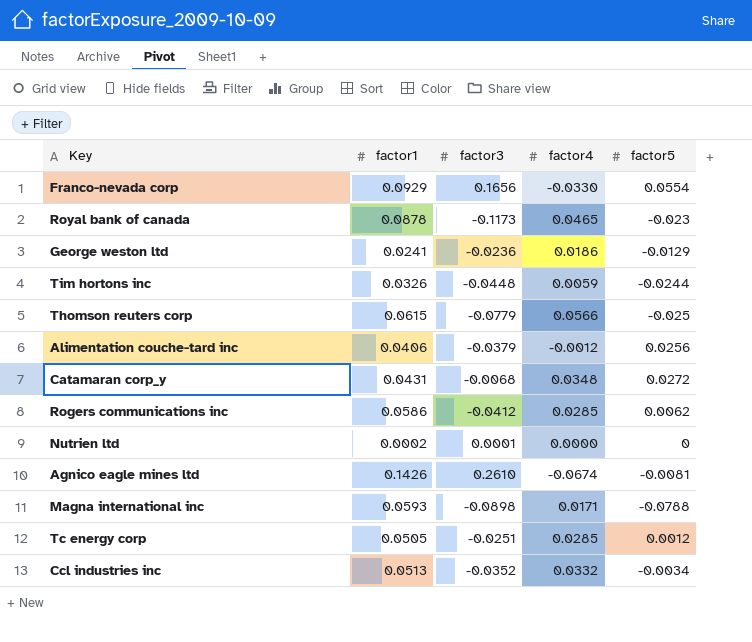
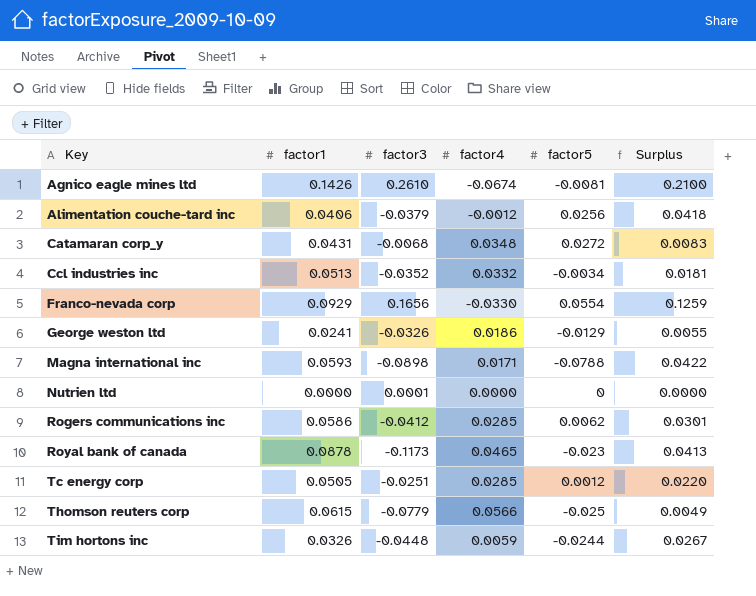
row order: none -> Key ascending
column Surplus | formula: none -> [factor1] - [factor4]
George weston ltd | factor3: -0.0236 -> -0.0326
Nutrien ltd | factor1: 0.0002 -> 0.0000

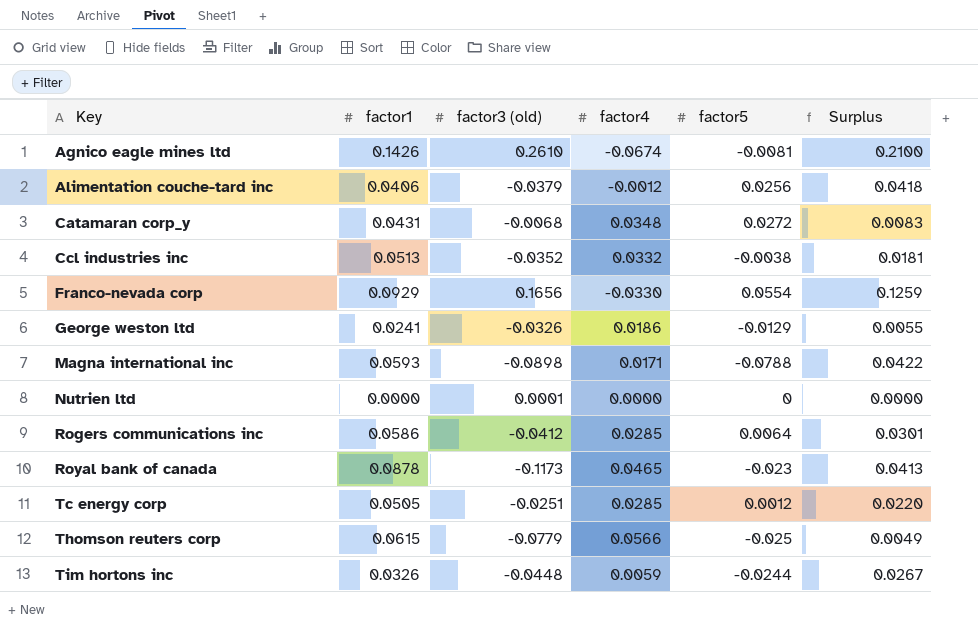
column name: factor3 -> factor3 (old)
Ccl industries inc | factor5: -0.0034 -> -0.0038
Rogers communications inc | factor5: 0.0062 -> 0.0064

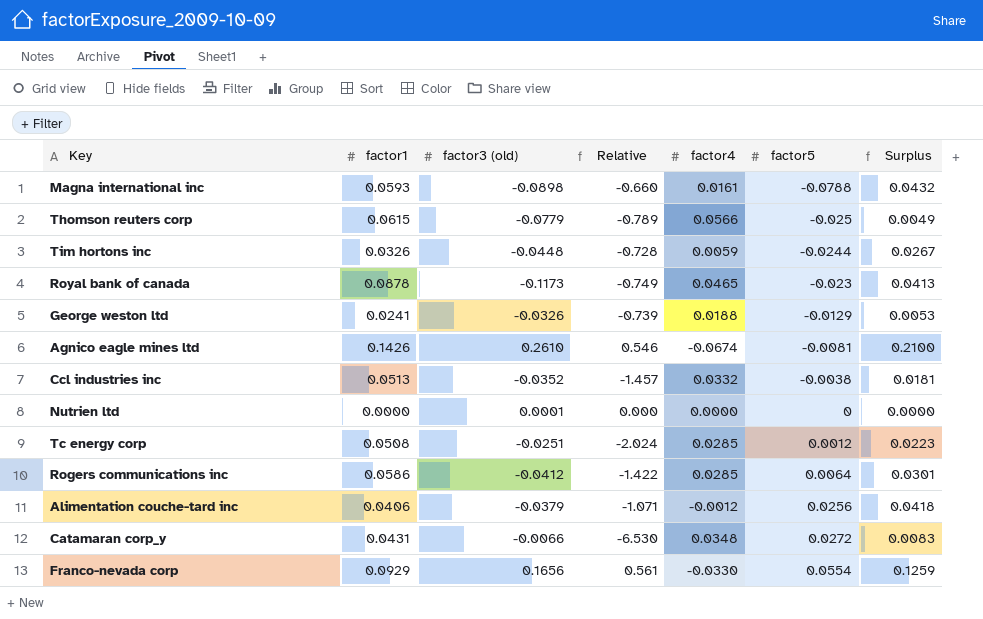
row order: Key ascending -> factor5 ascending
column Relative | formula: none -> [factor1] / [factor3 (old)]
Magna international inc | factor4: 0.0171 -> 0.0161
Magna international inc | Surplus: 0.0422 -> 0.0432
George weston ltd | factor4: 0.0186 -> 0.0188
George weston ltd | Surplus: 0.0055 -> 0.0053
Tc energy corp | factor1: 0.0505 -> 0.0508
Tc energy corp | Surplus: 0.0220 -> 0.0223
Catamaran corp_y | factor3 (old): -0.0068 -> -0.0066

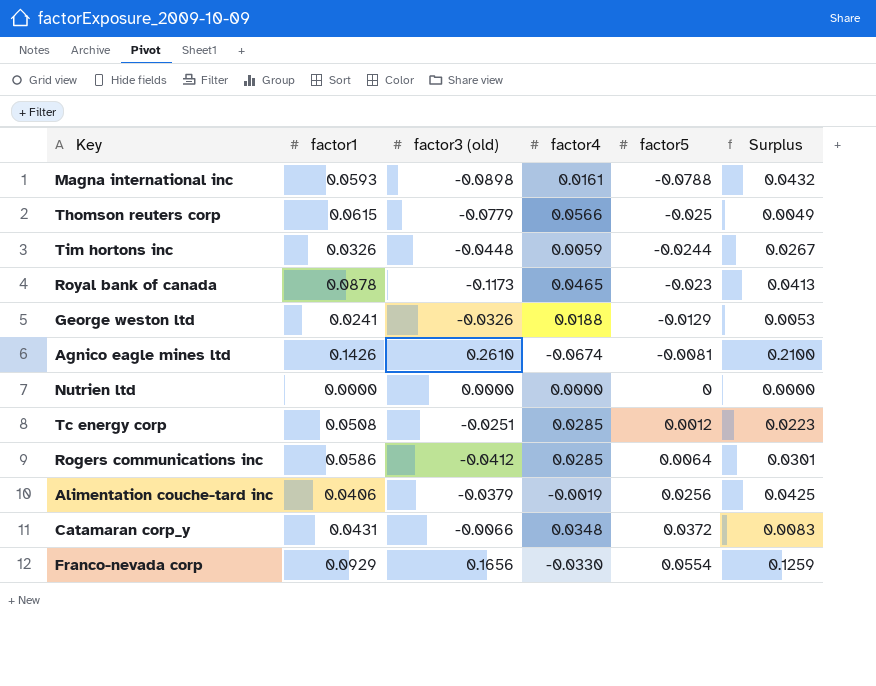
column Relative | formula: [factor1] / [factor3 (old)] -> none
row Ccl industries inc: 0.0513 | -0.0352 | -1.457 | 0.0332 | -0.0038 | 0.0181 -> none
Nutrien ltd | factor3 (old): 0.0001 -> 0.0000
Alimentation couche-tard inc | factor4: -0.0012 -> -0.0019
Alimentation couche-tard inc | Surplus: 0.0418 -> 0.0425
Catamaran corp_y | factor5: 0.0272 -> 0.0372

